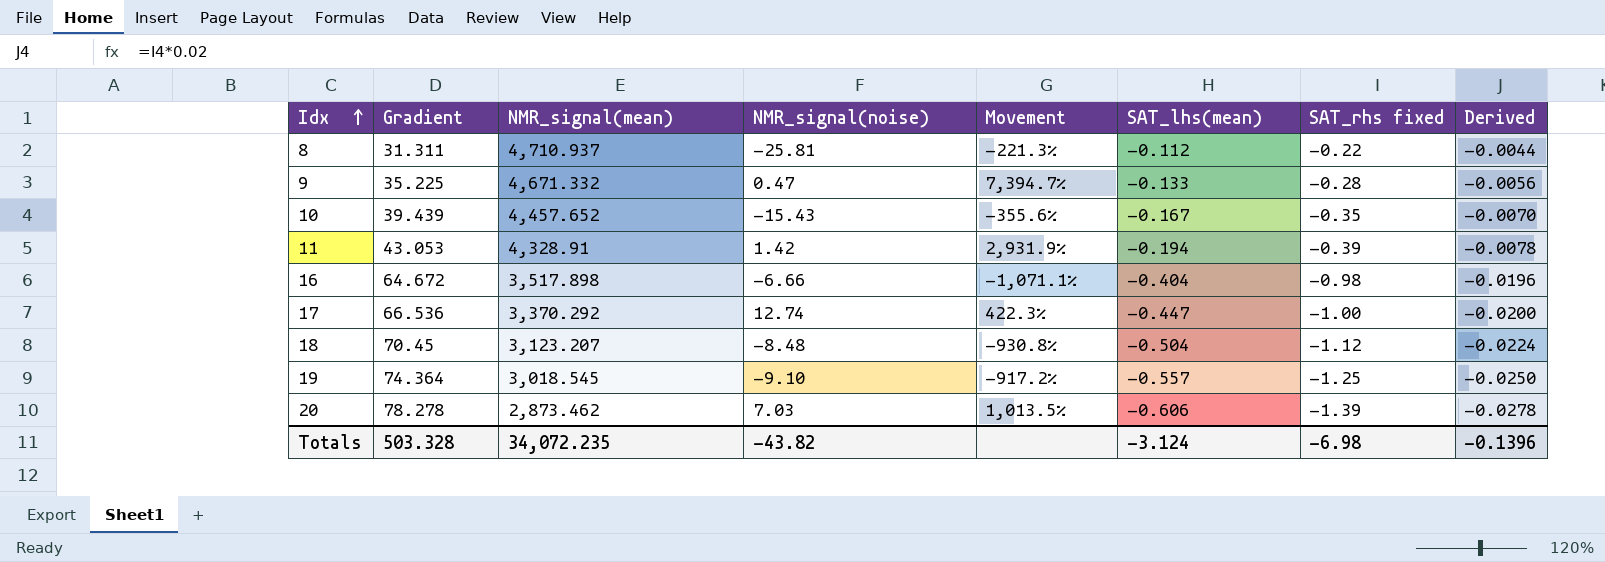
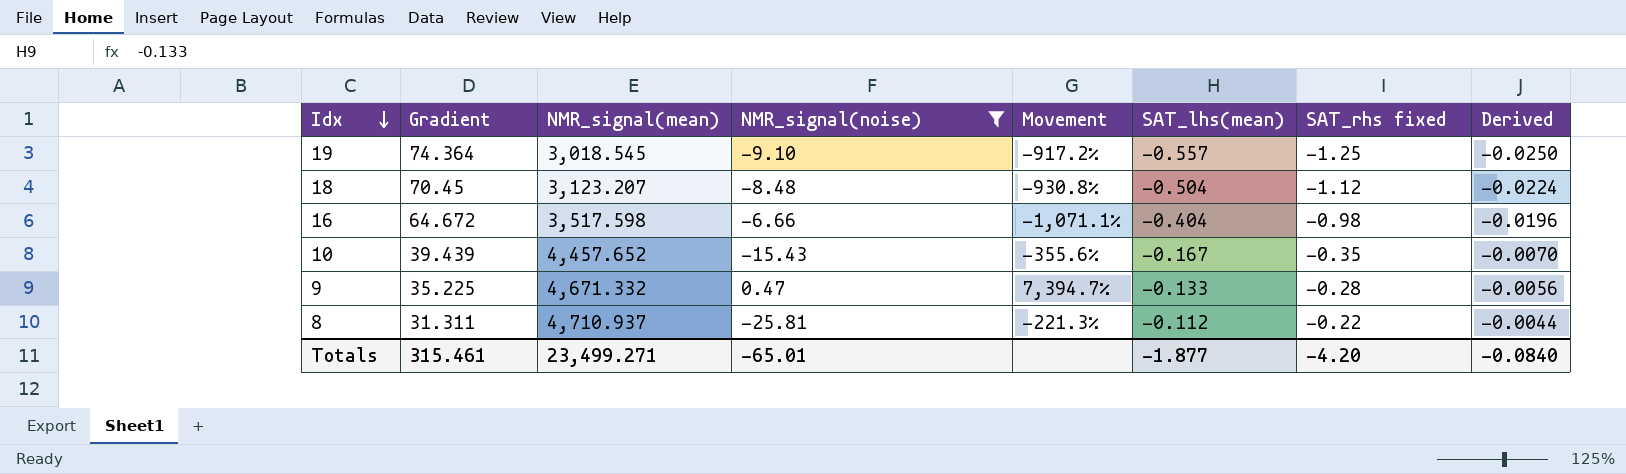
filter: none -> NMR_signal(noise) <= 0.47
row order: Idx ascending -> Idx descending
16 | NMR_signal(mean): 3,517.898 -> 3,517.598
Totals | Gradient: 503.328 -> 315.461
Totals | NMR_signal(mean): 34,072.235 -> 23,499.271
Totals | NMR_signal(noise): -43.82 -> -65.01
Totals | SAT_lhs(mean): -3.124 -> -1.877
Totals | SAT_rhs fixed: -6.98 -> -4.20
Totals | Derived: -0.1396 -> -0.0840

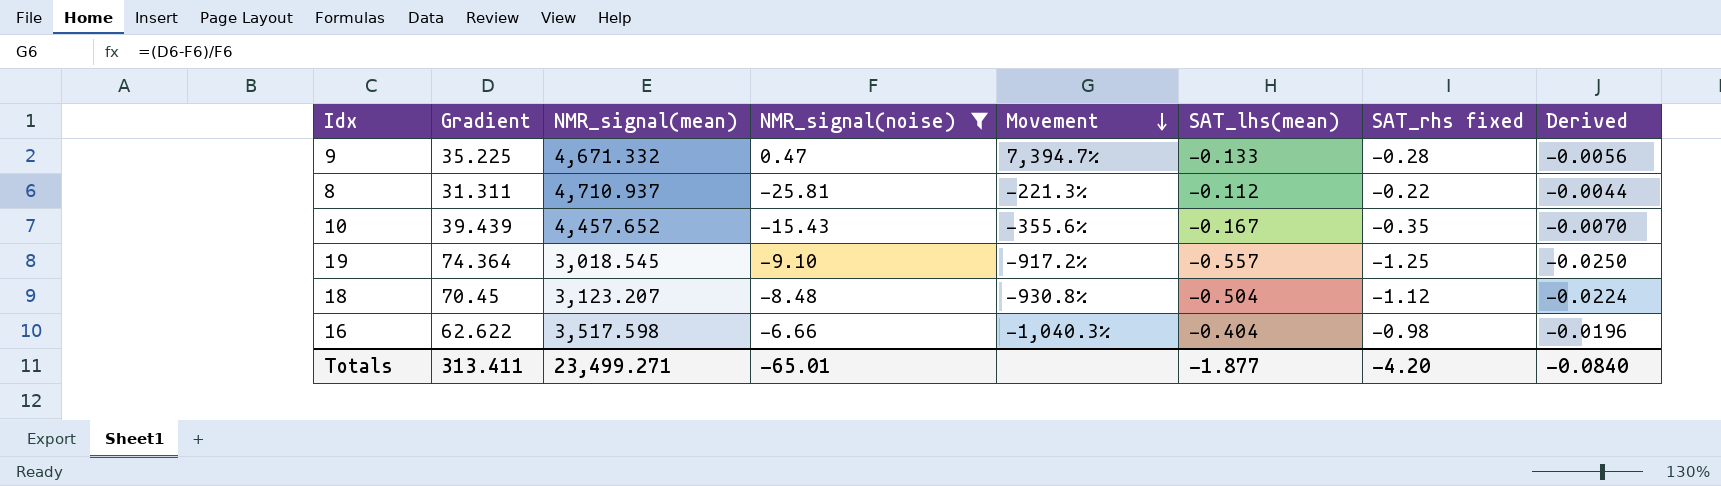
row order: Idx descending -> Movement descending
16 | Gradient: 64.672 -> 62.622
16 | Movement: -1,071.1% -> -1,040.3%
Totals | Gradient: 315.461 -> 313.411

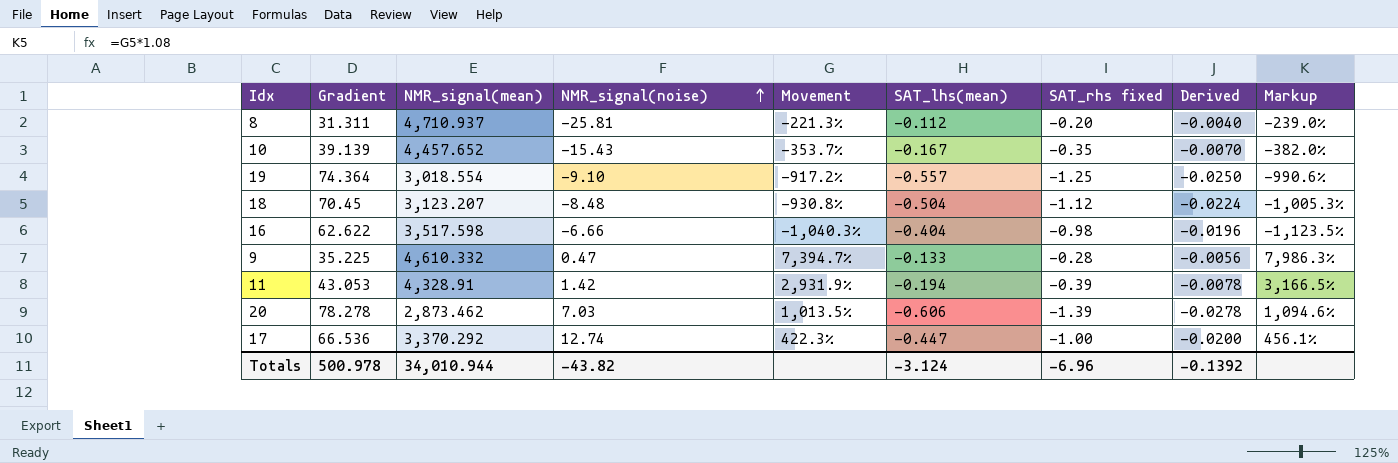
filter: NMR_signal(noise) <= 0.47 -> none
row order: Movement descending -> NMR_signal(noise) ascending
column Markup | formula: none -> [Movement] * 1.08
8 | SAT_rhs fixed: -0.22 -> -0.20
8 | Derived: -0.0044 -> -0.0040
10 | Gradient: 39.439 -> 39.139
10 | Movement: -355.6% -> -353.7%
19 | NMR_signal(mean): 3,018.545 -> 3,018.554
9 | NMR_signal(mean): 4,671.332 -> 4,610.332
Totals | Gradient: 313.411 -> 500.978
Totals | NMR_signal(mean): 23,499.271 -> 34,010.944
Totals | NMR_signal(noise): -65.01 -> -43.82
Totals | SAT_lhs(mean): -1.877 -> -3.124
Totals | SAT_rhs fixed: -4.20 -> -6.96
Totals | Derived: -0.0840 -> -0.1392

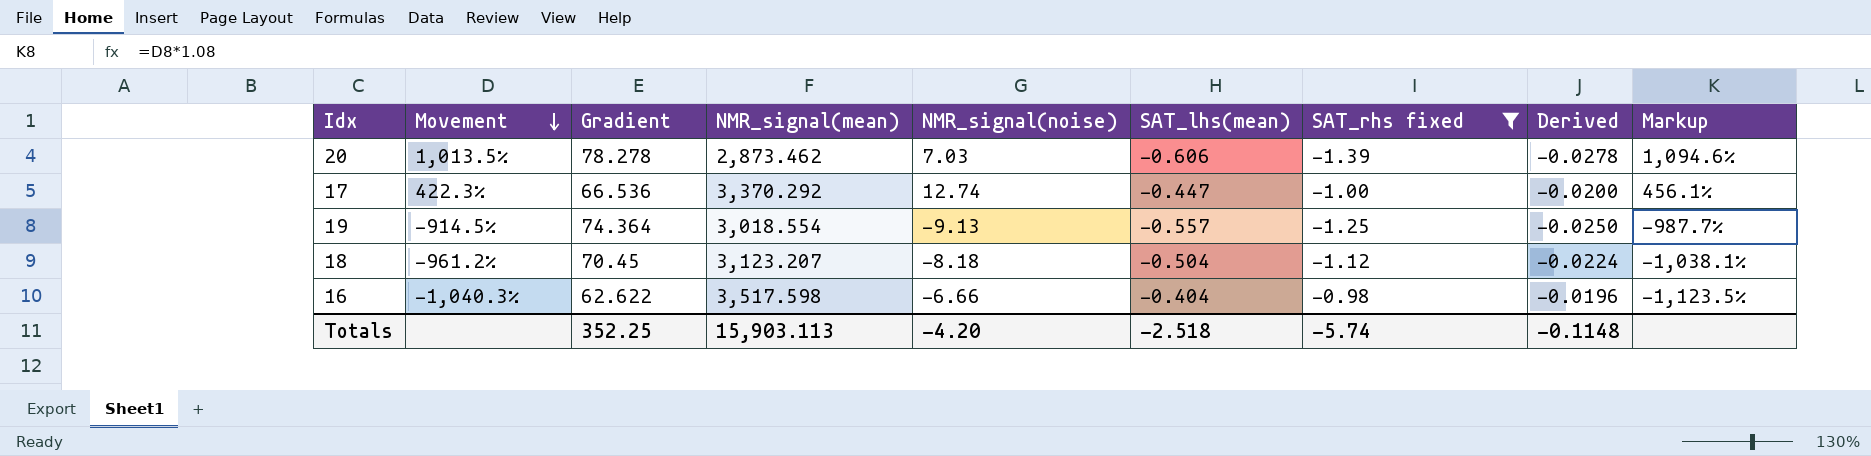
filter: none -> SAT_rhs fixed <= -0.98
row order: NMR_signal(noise) ascending -> Movement descending
column Movement | position: 5 -> 2
19 | Movement: -917.2% -> -914.5%
19 | NMR_signal(noise): -9.10 -> -9.13
19 | Markup: -990.6% -> -987.7%
18 | Movement: -930.8% -> -961.2%
18 | NMR_signal(noise): -8.48 -> -8.18
18 | Markup: -1,005.3% -> -1,038.1%
Totals | Gradient: 500.978 -> 352.25
Totals | NMR_signal(mean): 34,010.944 -> 15,903.113
Totals | NMR_signal(noise): -43.82 -> -4.20
Totals | SAT_lhs(mean): -3.124 -> -2.518
Totals | SAT_rhs fixed: -6.96 -> -5.74
Totals | Derived: -0.1392 -> -0.1148

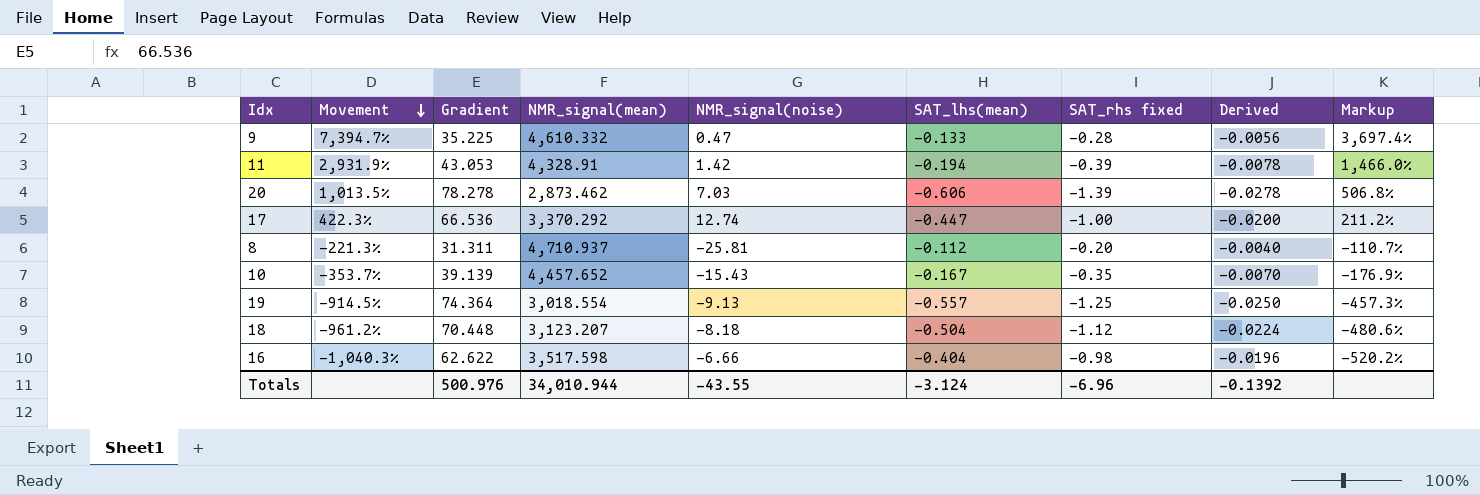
filter: SAT_rhs fixed <= -0.98 -> none
column Markup | formula: [Movement] * 1.08 -> [Movement] * 0.5
18 | Gradient: 70.45 -> 70.448
Totals | Gradient: 352.25 -> 500.976
Totals | NMR_signal(mean): 15,903.113 -> 34,010.944
Totals | NMR_signal(noise): -4.20 -> -43.55
Totals | SAT_lhs(mean): -2.518 -> -3.124
Totals | SAT_rhs fixed: -5.74 -> -6.96
Totals | Derived: -0.1148 -> -0.1392

